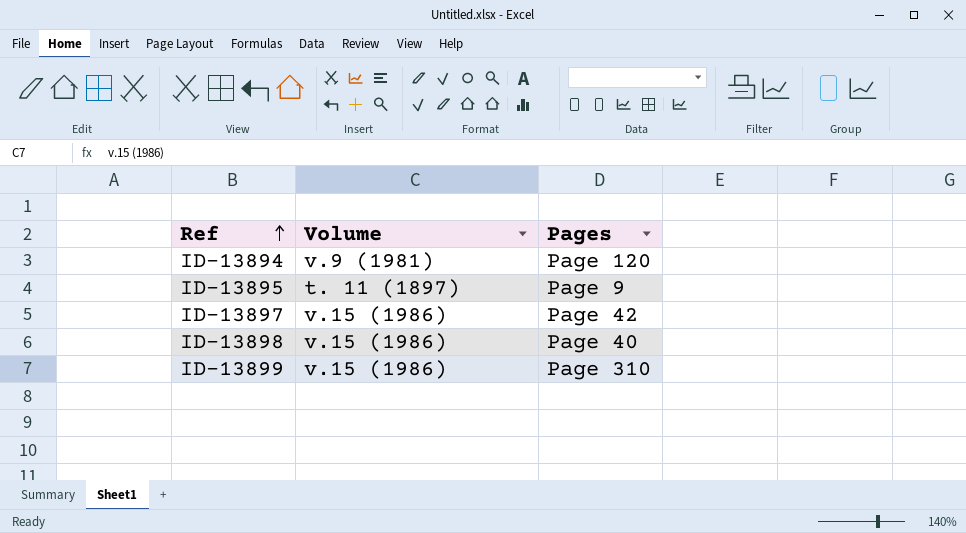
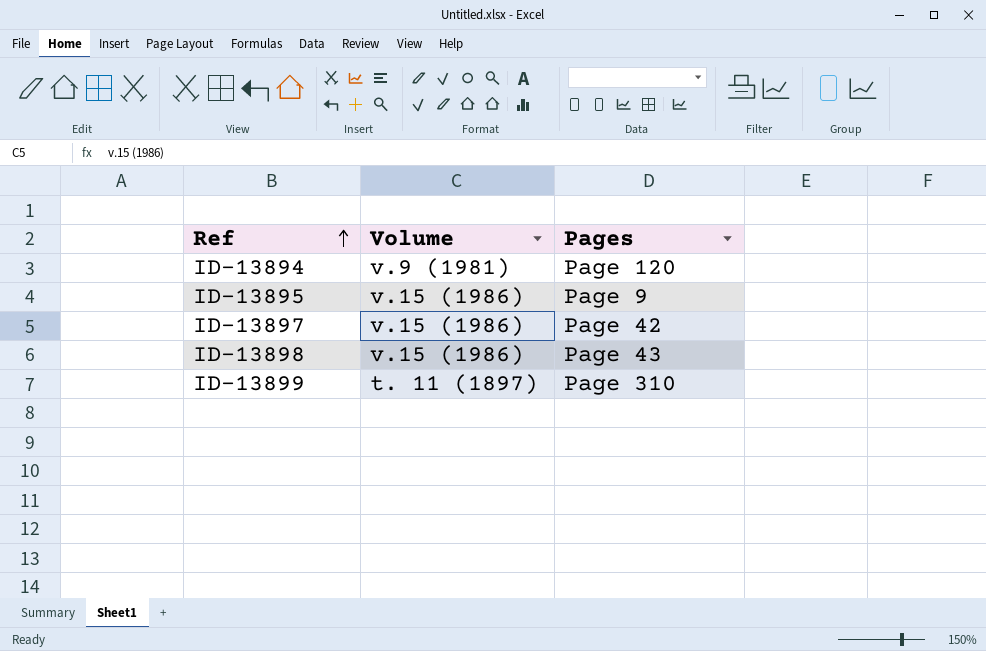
ID-13895 | Volume: t. 11 (1897) -> v.15 (1986)
ID-13898 | Pages: Page 40 -> Page 43
ID-13899 | Volume: v.15 (1986) -> t. 11 (1897)

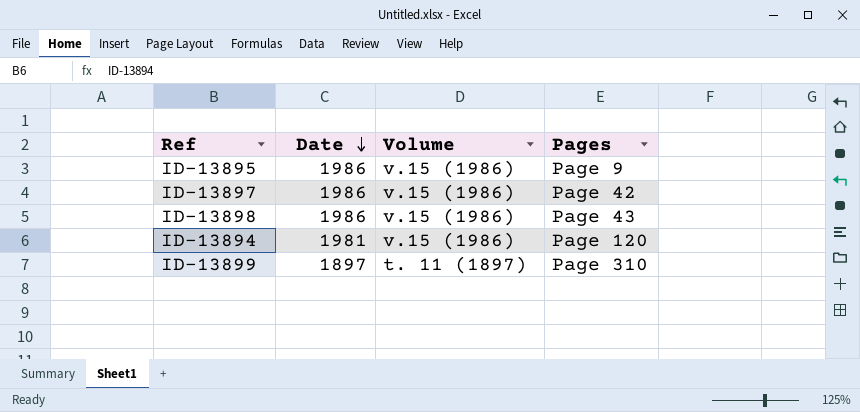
row order: Ref ascending -> Date descending
column Date | position: none -> 2
ID-13894 | Volume: v.9 (1981) -> v.15 (1986)

